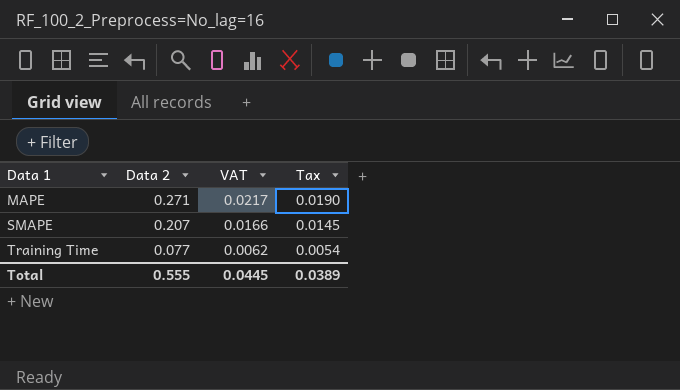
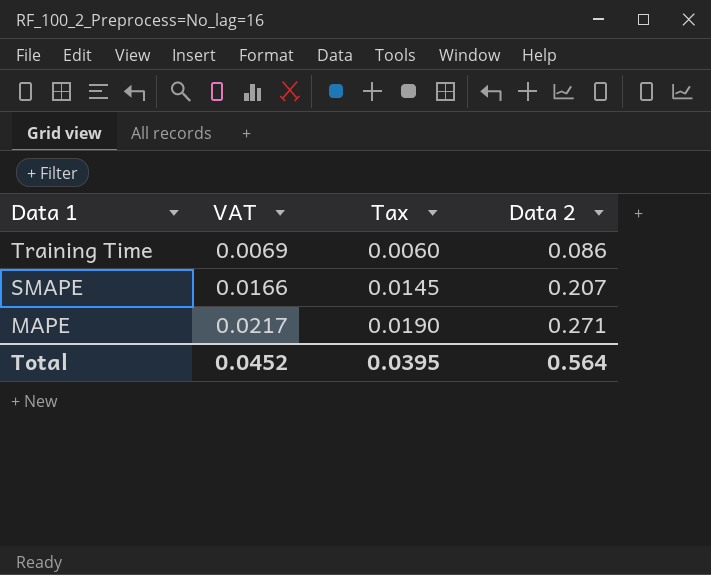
row order: Data 1 ascending -> Data 1 descending
column Data 2 | position: 2 -> 4
Training Time | VAT: 0.0062 -> 0.0069
Training Time | Tax: 0.0054 -> 0.0060
Training Time | Data 2: 0.077 -> 0.086
Total | VAT: 0.0445 -> 0.0452
Total | Tax: 0.0389 -> 0.0395
Total | Data 2: 0.555 -> 0.564

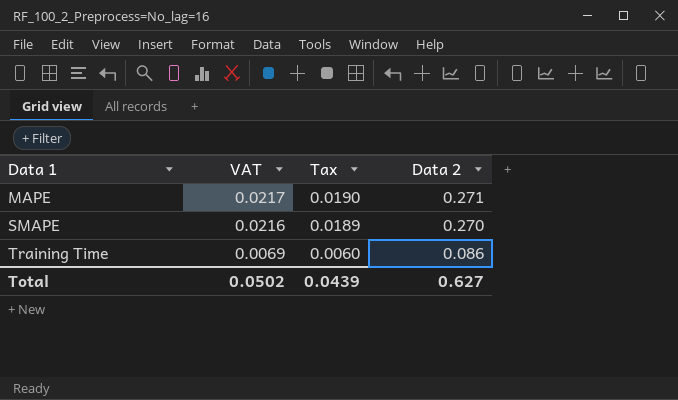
row order: Data 1 descending -> Data 1 ascending
SMAPE | VAT: 0.0166 -> 0.0216
SMAPE | Tax: 0.0145 -> 0.0189
SMAPE | Data 2: 0.207 -> 0.270
Total | VAT: 0.0452 -> 0.0502
Total | Tax: 0.0395 -> 0.0439
Total | Data 2: 0.564 -> 0.627

